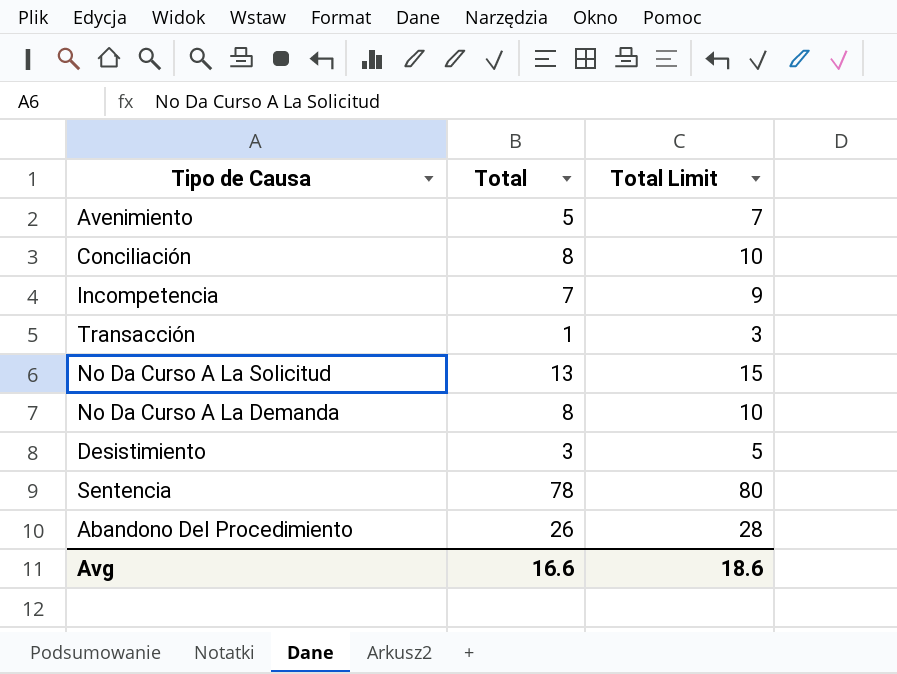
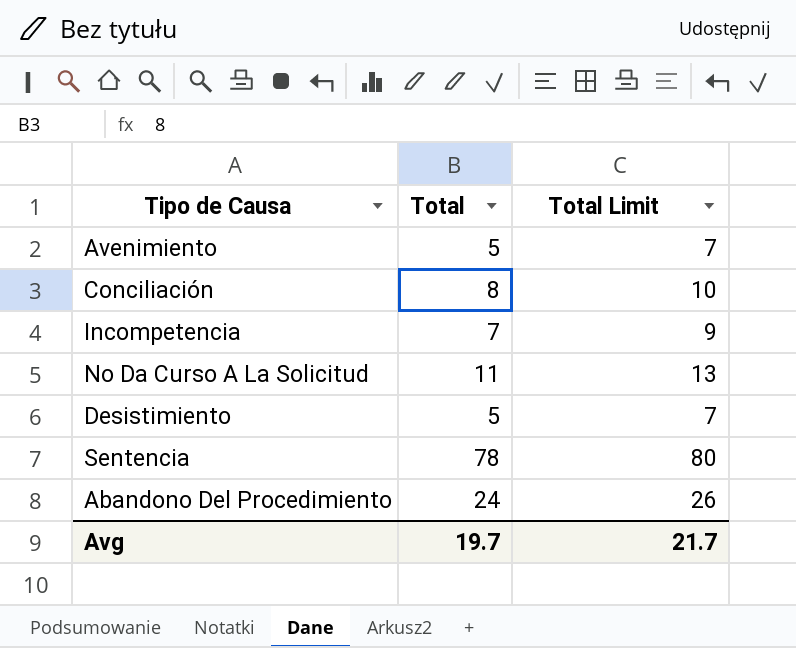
row Transacción: 1 | 3 -> none
row No Da Curso A La Demanda: 8 | 10 -> none
No Da Curso A La Solicitud | Total: 13 -> 11
No Da Curso A La Solicitud | Total Limit: 15 -> 13
Desistimiento | Total: 3 -> 5
Desistimiento | Total Limit: 5 -> 7
Abandono Del Procedimiento | Total: 26 -> 24
Abandono Del Procedimiento | Total Limit: 28 -> 26
Avg | Total: 16.6 -> 19.7
Avg | Total Limit: 18.6 -> 21.7

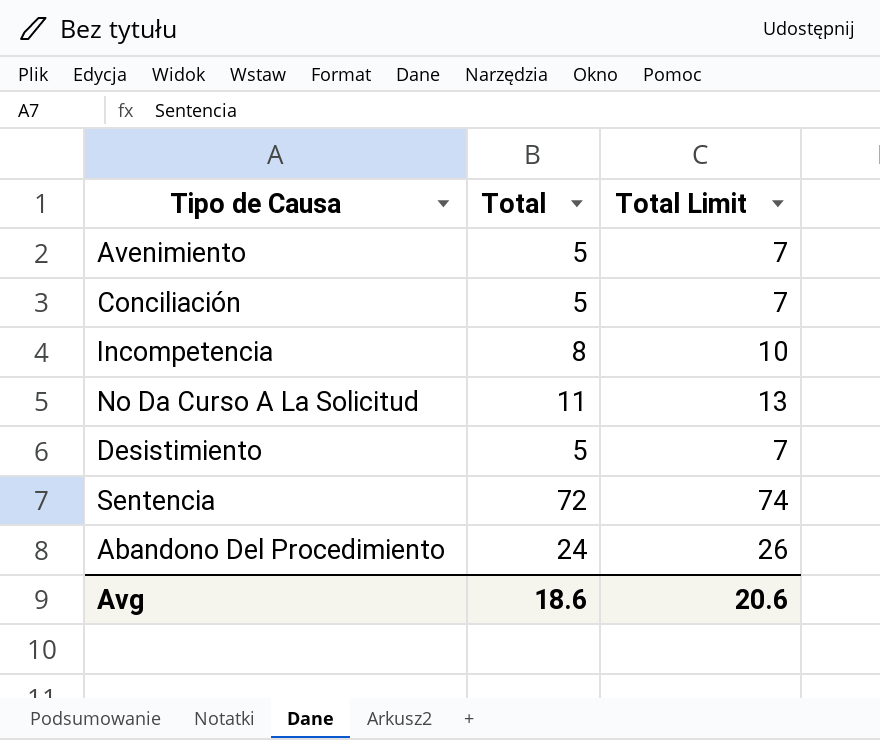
Conciliación | Total: 8 -> 5
Conciliación | Total Limit: 10 -> 7
Incompetencia | Total: 7 -> 8
Incompetencia | Total Limit: 9 -> 10
Sentencia | Total: 78 -> 72
Sentencia | Total Limit: 80 -> 74
Avg | Total: 19.7 -> 18.6
Avg | Total Limit: 21.7 -> 20.6

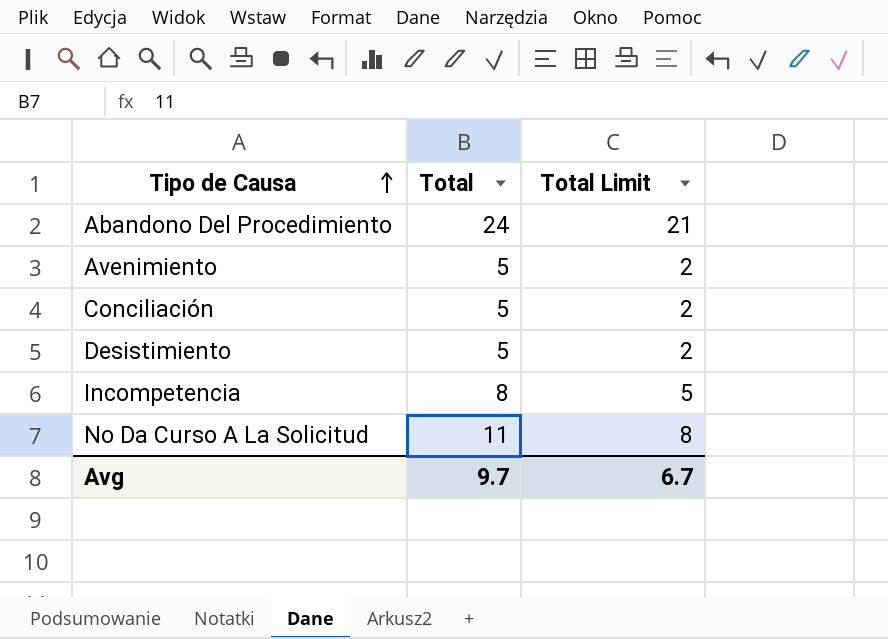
row order: none -> Tipo de Causa ascending
column Total Limit | formula: [Total] + 2 -> [Total] - 3
row Sentencia: 72 | 74 -> none
Avg | Total: 18.6 -> 9.7
Avg | Total Limit: 20.6 -> 6.7

